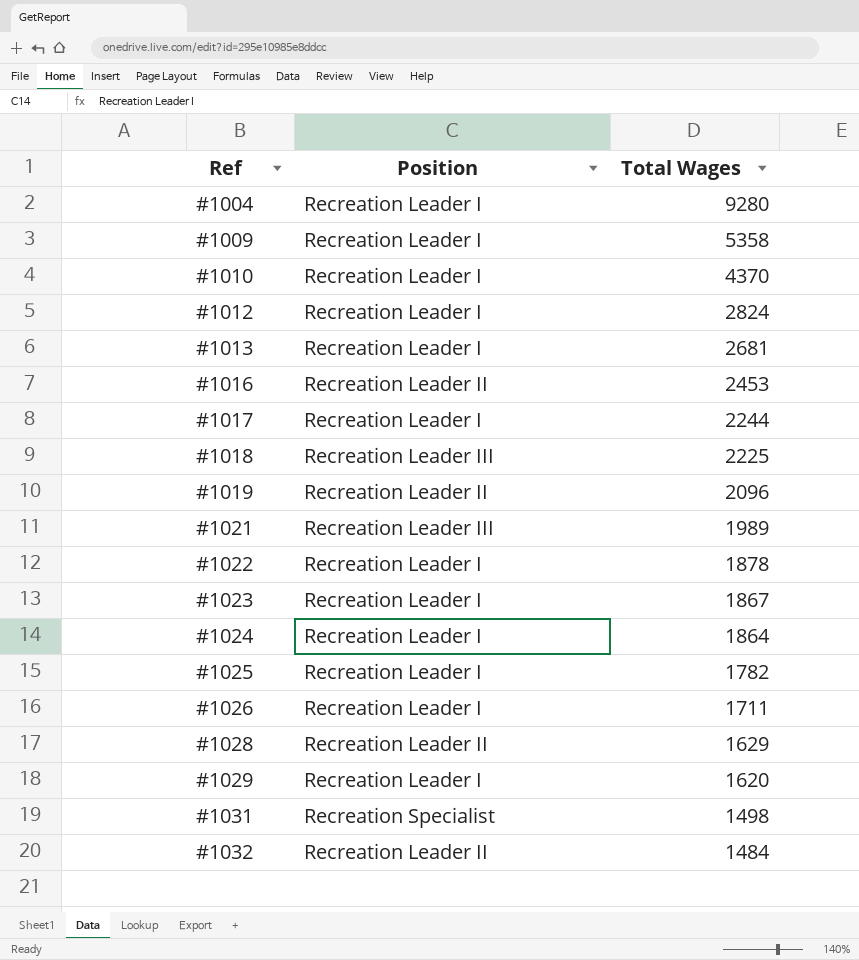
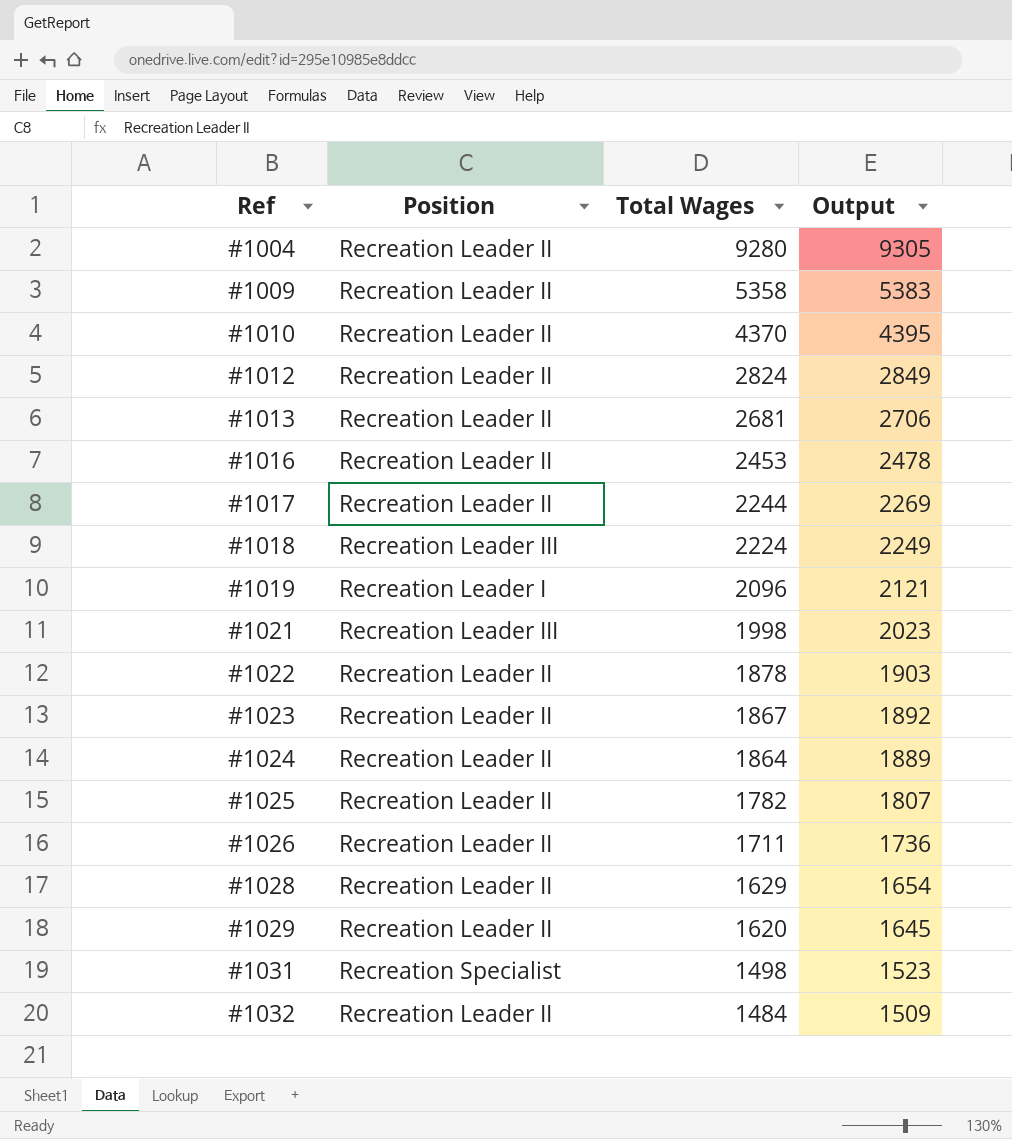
column Output | formula: none -> [Total Wages] + 25
#1004 | Position: Recreation Leader I -> Recreation Leader II
#1009 | Position: Recreation Leader I -> Recreation Leader II
#1010 | Position: Recreation Leader I -> Recreation Leader II
#1012 | Position: Recreation Leader I -> Recreation Leader II
#1013 | Position: Recreation Leader I -> Recreation Leader II
#1017 | Position: Recreation Leader I -> Recreation Leader II
#1018 | Total Wages: 2225 -> 2224
#1019 | Position: Recreation Leader II -> Recreation Leader I
#1021 | Total Wages: 1989 -> 1998
#1022 | Position: Recreation Leader I -> Recreation Leader II
#1023 | Position: Recreation Leader I -> Recreation Leader II
#1024 | Position: Recreation Leader I -> Recreation Leader II
#1025 | Position: Recreation Leader I -> Recreation Leader II
#1026 | Position: Recreation Leader I -> Recreation Leader II
#1029 | Position: Recreation Leader I -> Recreation Leader II

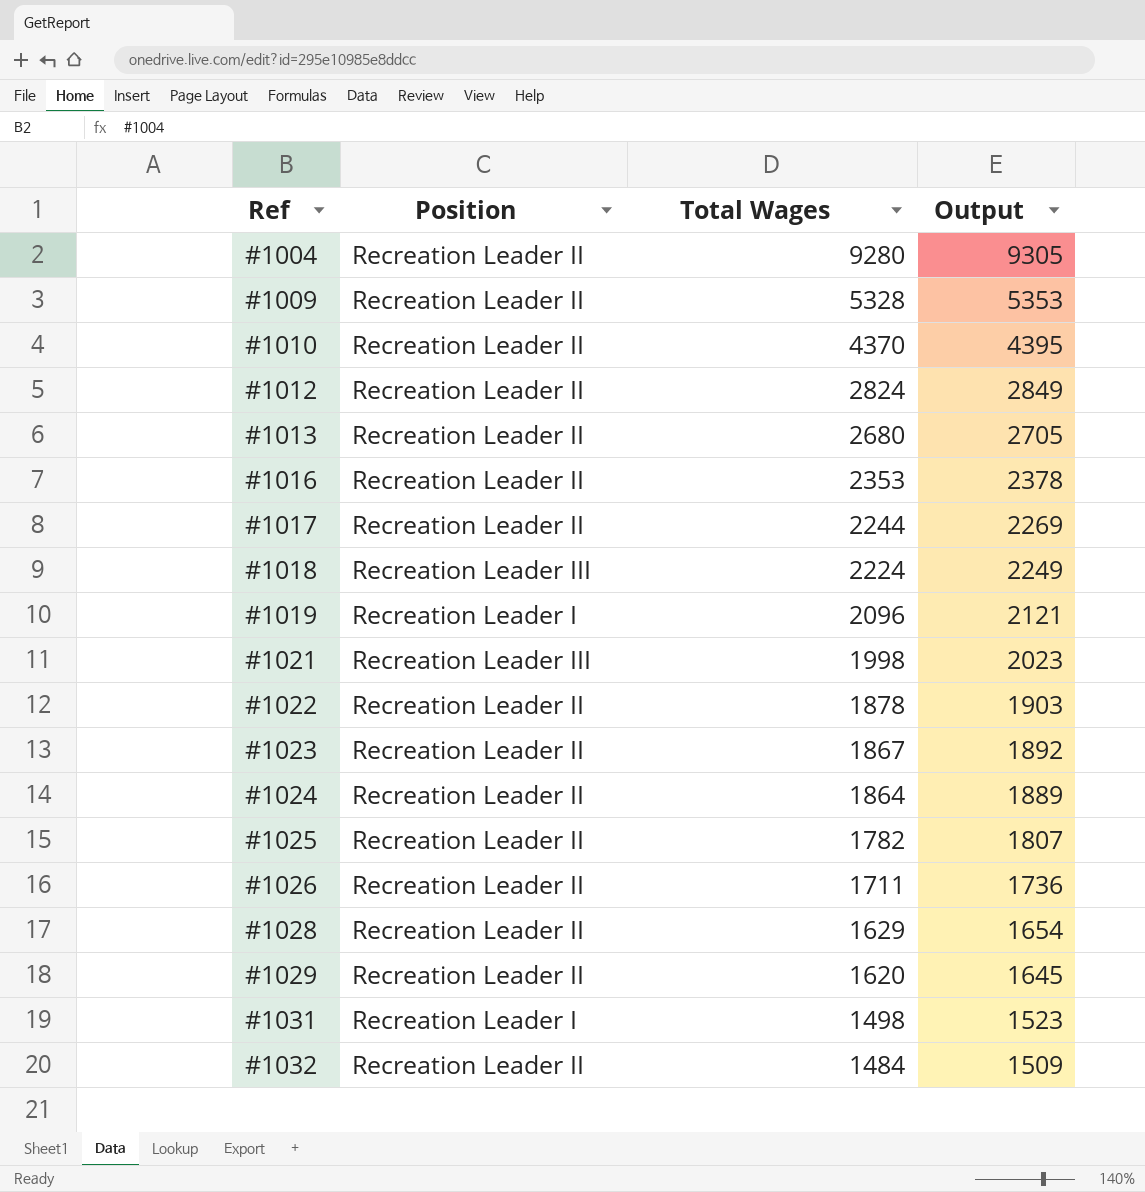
#1009 | Total Wages: 5358 -> 5328
#1009 | Output: 5383 -> 5353
#1013 | Total Wages: 2681 -> 2680
#1013 | Output: 2706 -> 2705
#1016 | Total Wages: 2453 -> 2353
#1016 | Output: 2478 -> 2378
#1031 | Position: Recreation Specialist -> Recreation Leader I

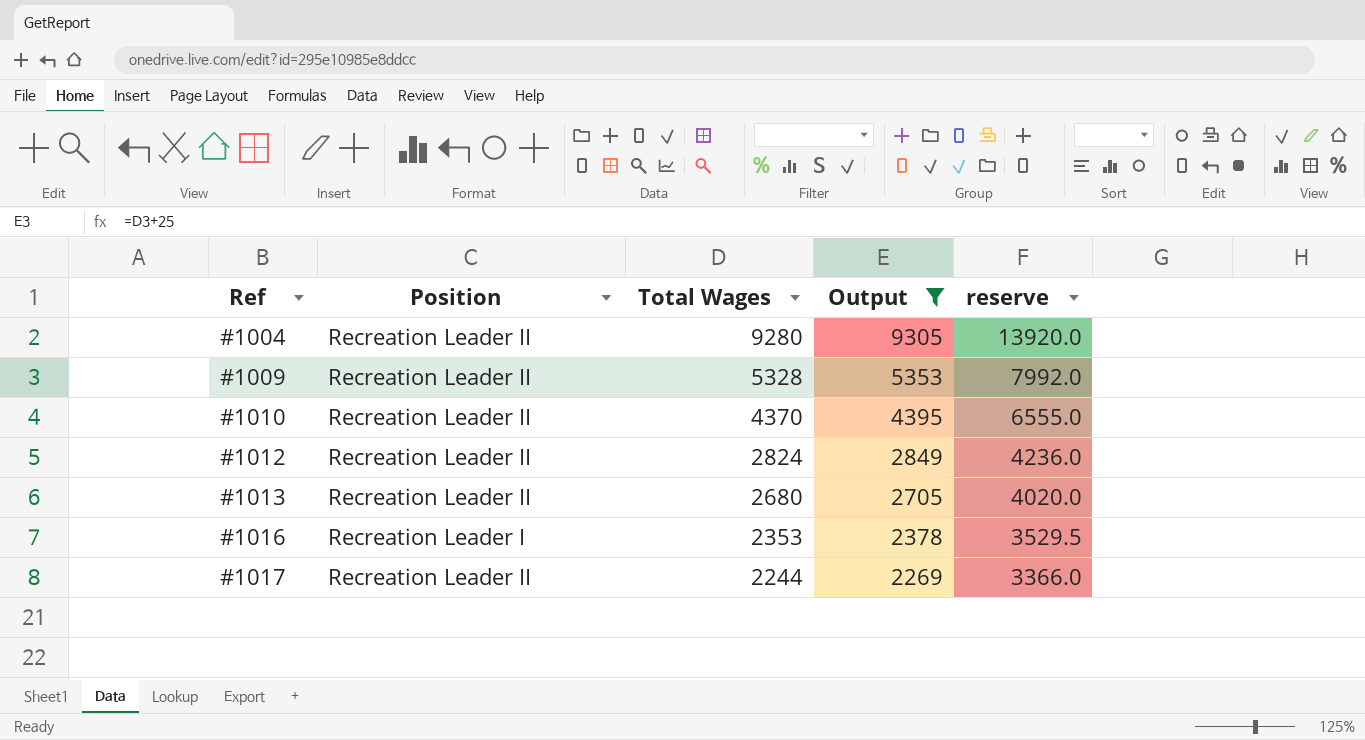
filter: none -> Output >= 2269
column reserve | formula: none -> [Total Wages] * 1.5
#1016 | Position: Recreation Leader II -> Recreation Leader I

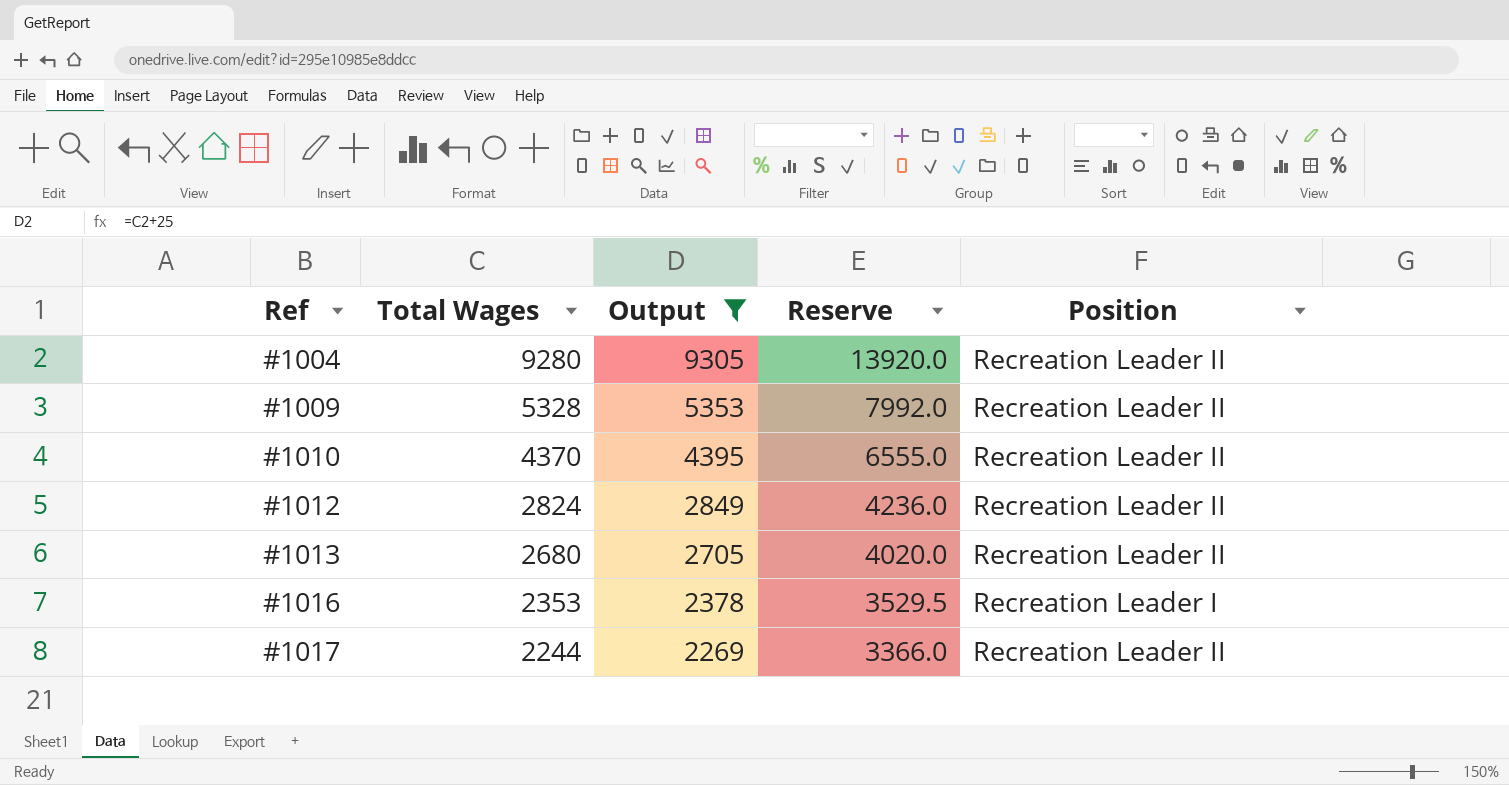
column name: reserve -> Reserve
column Position | position: 2 -> 5

